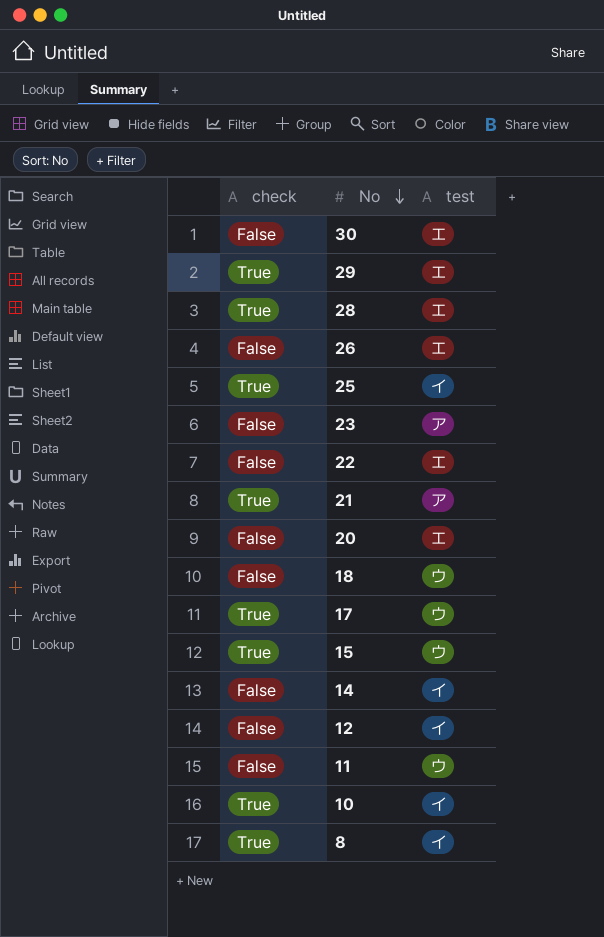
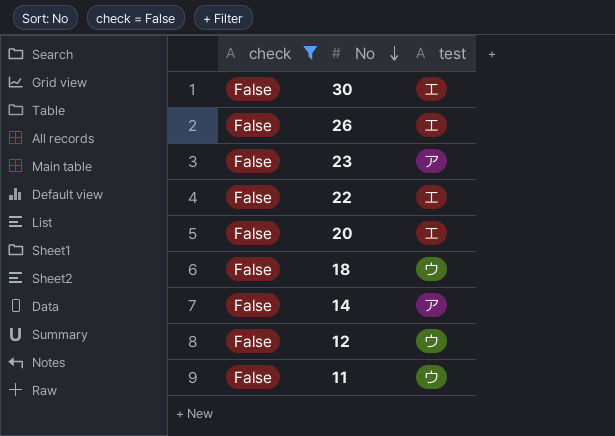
filter: none -> check = False
14 | test: イ -> ア
12 | test: イ -> ウ

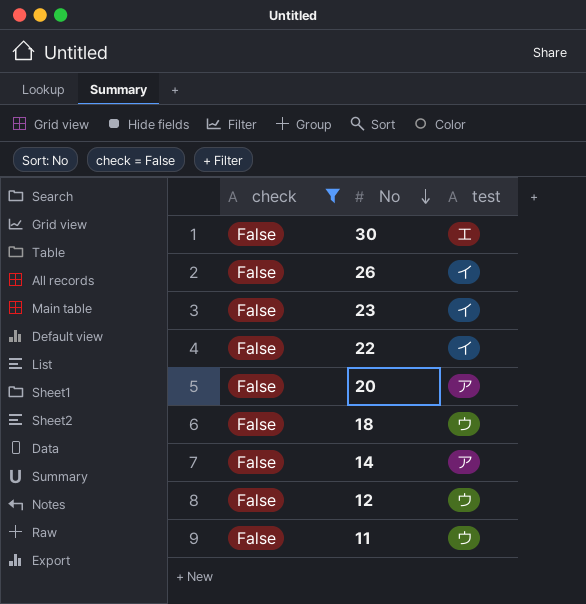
26 | test: エ -> イ
23 | test: ア -> イ
22 | test: エ -> イ
20 | test: エ -> ア

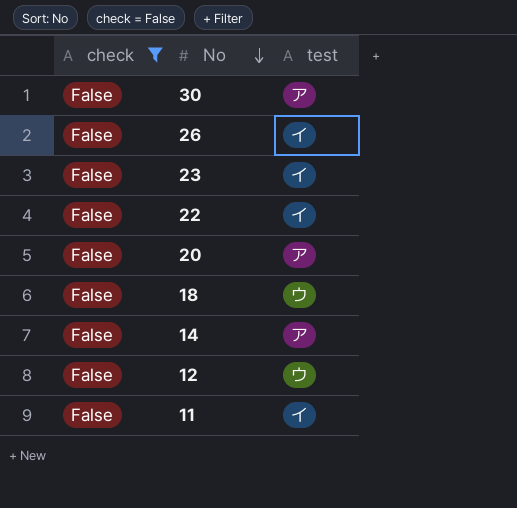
30 | test: エ -> ア
11 | test: ウ -> イ

